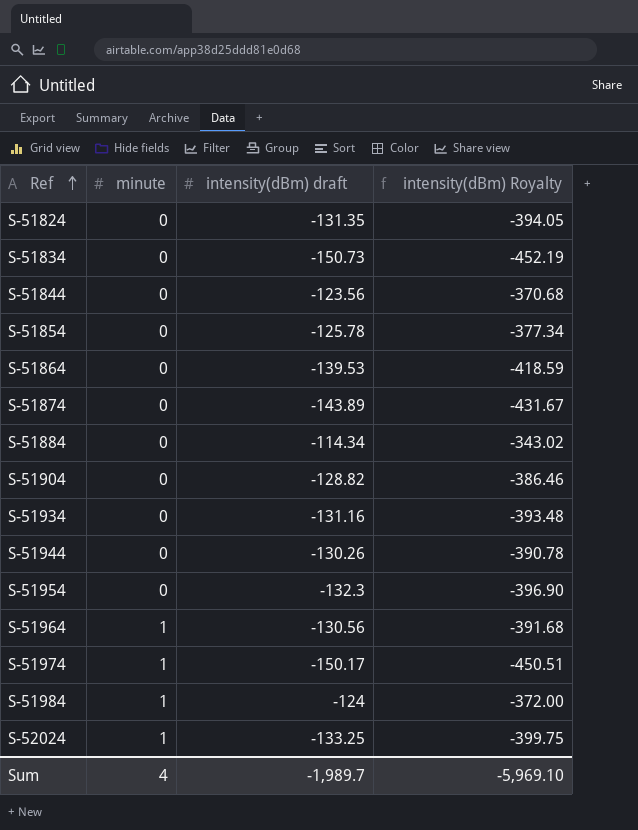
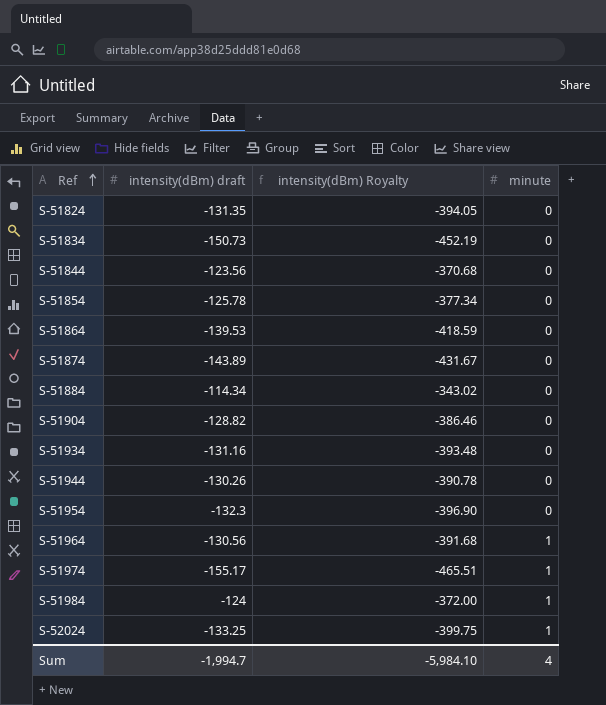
column minute | position: 2 -> 4
S-51974 | intensity(dBm) draft: -150.17 -> -155.17
S-51974 | intensity(dBm) Royalty: -450.51 -> -465.51
Sum | intensity(dBm) draft: -1,989.7 -> -1,994.7
Sum | intensity(dBm) Royalty: -5,969.10 -> -5,984.10

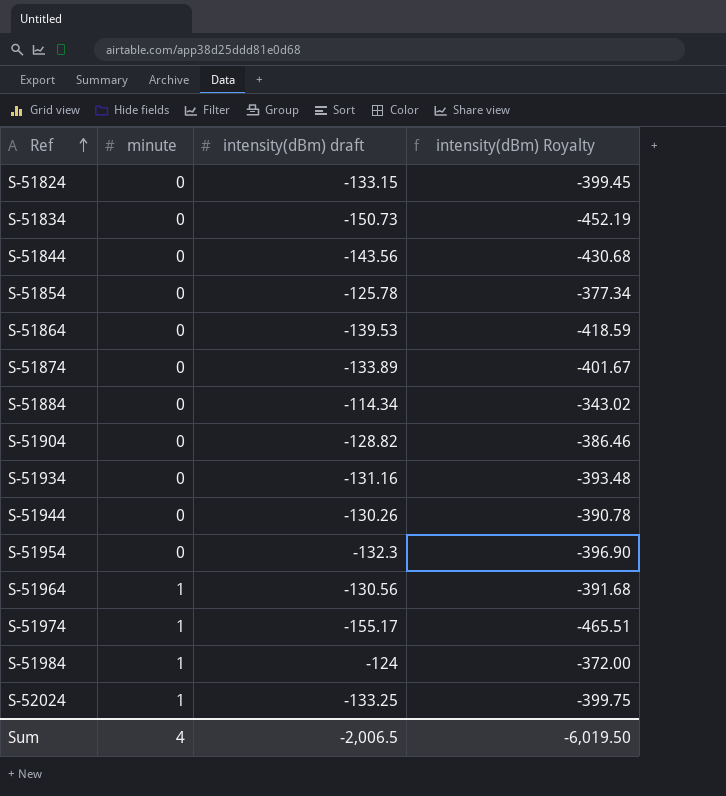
column minute | position: 4 -> 2
S-51824 | intensity(dBm) draft: -131.35 -> -133.15
S-51824 | intensity(dBm) Royalty: -394.05 -> -399.45
S-51844 | intensity(dBm) draft: -123.56 -> -143.56
S-51844 | intensity(dBm) Royalty: -370.68 -> -430.68
S-51874 | intensity(dBm) draft: -143.89 -> -133.89
S-51874 | intensity(dBm) Royalty: -431.67 -> -401.67
Sum | intensity(dBm) draft: -1,994.7 -> -2,006.5
Sum | intensity(dBm) Royalty: -5,984.10 -> -6,019.50

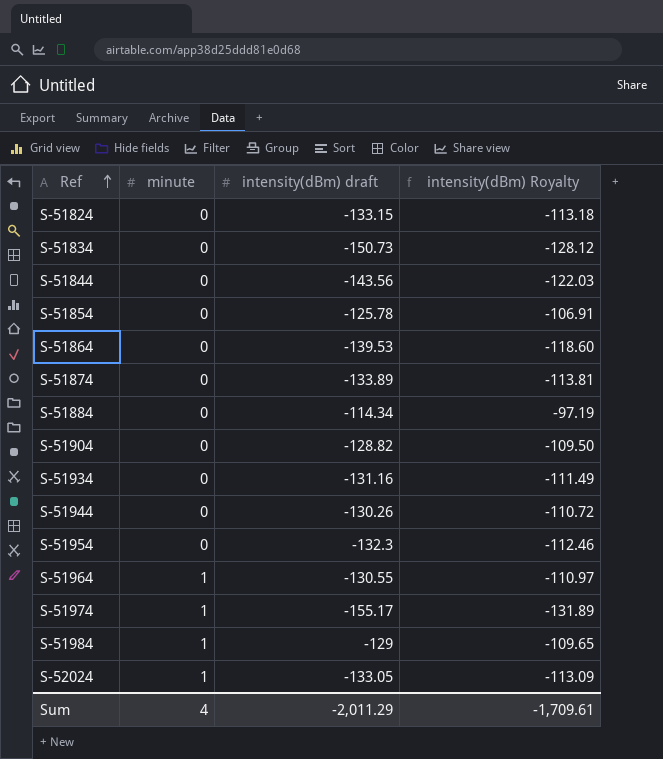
column intensity(dBm) Royalty | formula: [intensity(dBm) draft] * 3 -> [intensity(dBm) draft] * 0.85
S-51964 | intensity(dBm) draft: -130.56 -> -130.55
S-51984 | intensity(dBm) draft: -124 -> -129
S-52024 | intensity(dBm) draft: -133.25 -> -133.05
Sum | intensity(dBm) draft: -2,006.5 -> -2,011.29
Sum | intensity(dBm) Royalty: -6,019.50 -> -1,709.61

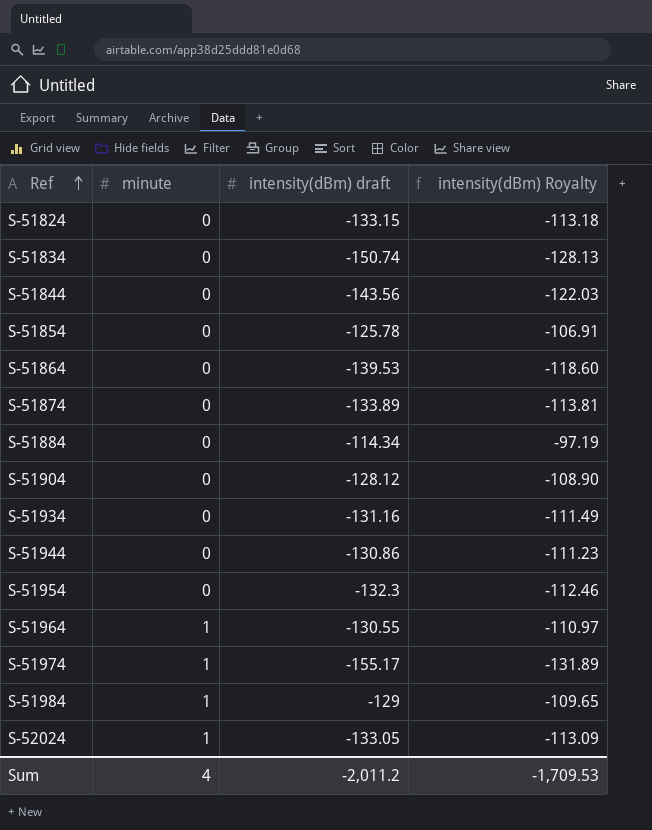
S-51834 | intensity(dBm) draft: -150.73 -> -150.74
S-51834 | intensity(dBm) Royalty: -128.12 -> -128.13
S-51904 | intensity(dBm) draft: -128.82 -> -128.12
S-51904 | intensity(dBm) Royalty: -109.50 -> -108.90
S-51944 | intensity(dBm) draft: -130.26 -> -130.86
S-51944 | intensity(dBm) Royalty: -110.72 -> -111.23
Sum | intensity(dBm) draft: -2,011.29 -> -2,011.2
Sum | intensity(dBm) Royalty: -1,709.61 -> -1,709.53

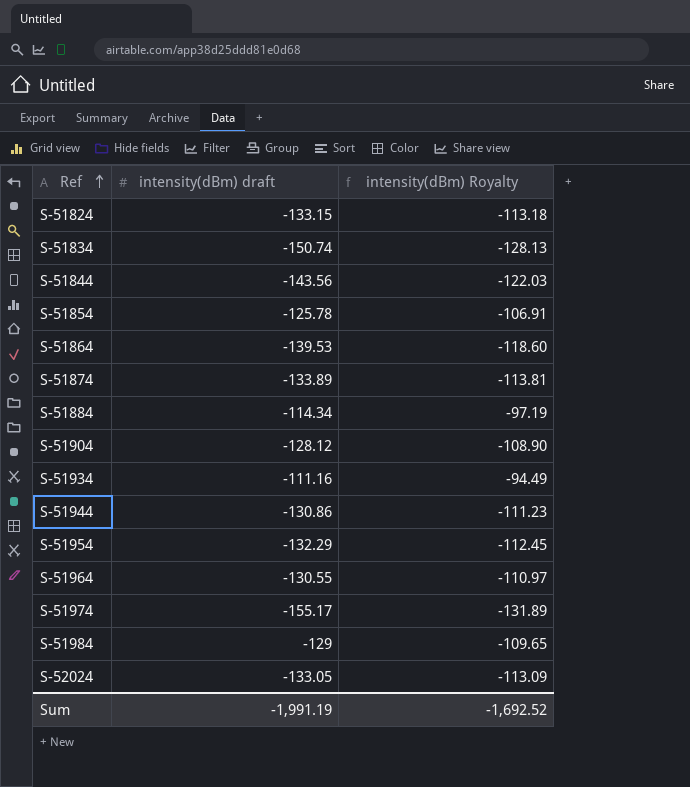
column minute | position: 2 -> none
S-51934 | intensity(dBm) draft: -131.16 -> -111.16
S-51934 | intensity(dBm) Royalty: -111.49 -> -94.49
S-51954 | intensity(dBm) draft: -132.3 -> -132.29
S-51954 | intensity(dBm) Royalty: -112.46 -> -112.45
Sum | intensity(dBm) draft: -2,011.2 -> -1,991.19
Sum | intensity(dBm) Royalty: -1,709.53 -> -1,692.52

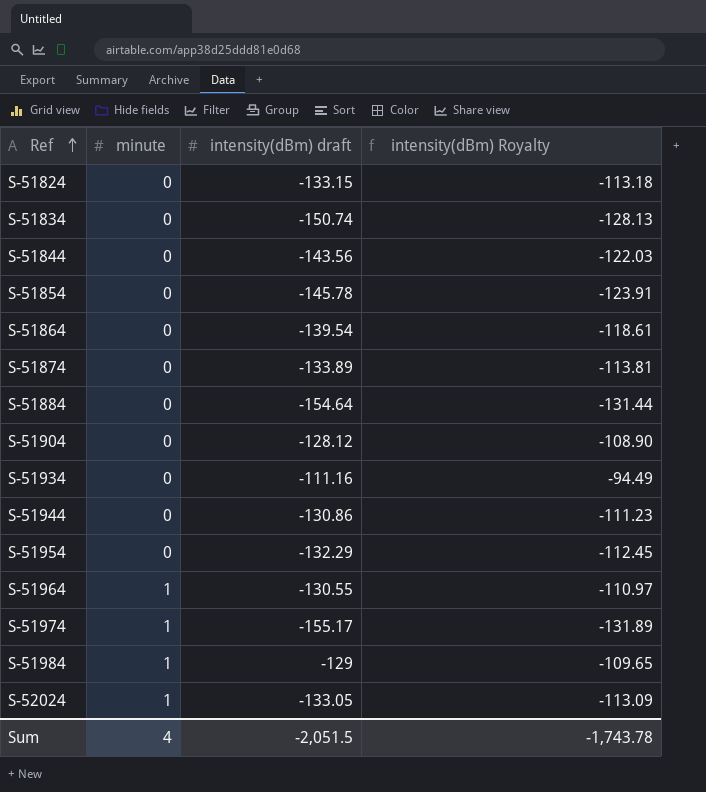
column minute | position: none -> 2
S-51854 | intensity(dBm) draft: -125.78 -> -145.78
S-51854 | intensity(dBm) Royalty: -106.91 -> -123.91
S-51864 | intensity(dBm) draft: -139.53 -> -139.54
S-51864 | intensity(dBm) Royalty: -118.60 -> -118.61
S-51884 | intensity(dBm) draft: -114.34 -> -154.64
S-51884 | intensity(dBm) Royalty: -97.19 -> -131.44
Sum | intensity(dBm) draft: -1,991.19 -> -2,051.5
Sum | intensity(dBm) Royalty: -1,692.52 -> -1,743.78

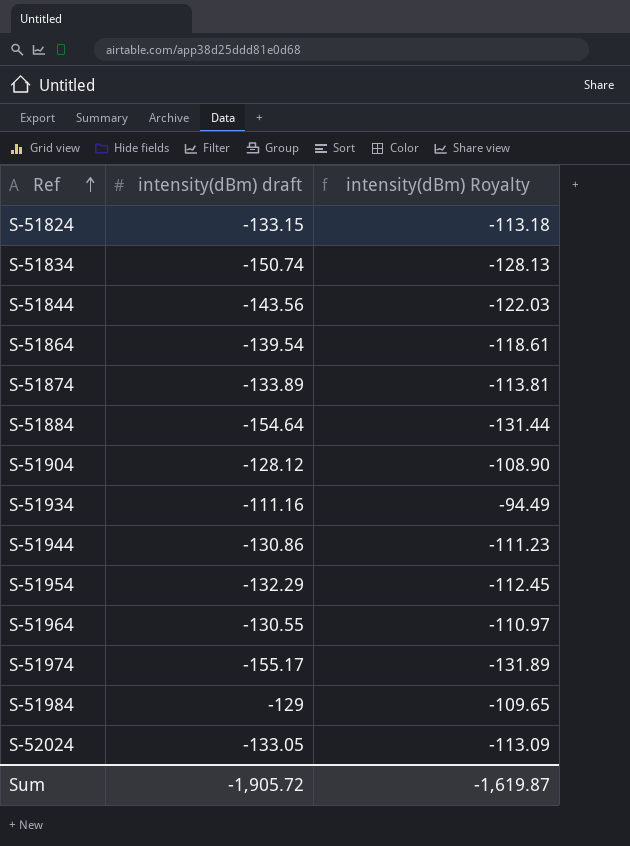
column minute | position: 2 -> none
row S-51854: 0 | -145.78 | -123.91 -> none
Sum | intensity(dBm) draft: -2,051.5 -> -1,905.72
Sum | intensity(dBm) Royalty: -1,743.78 -> -1,619.87

